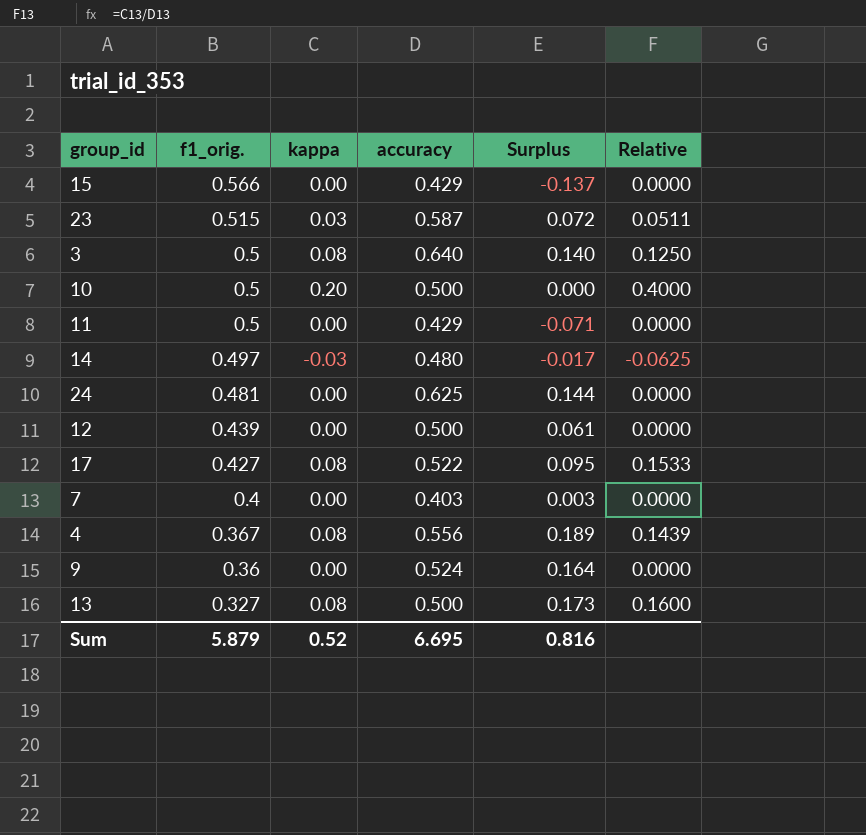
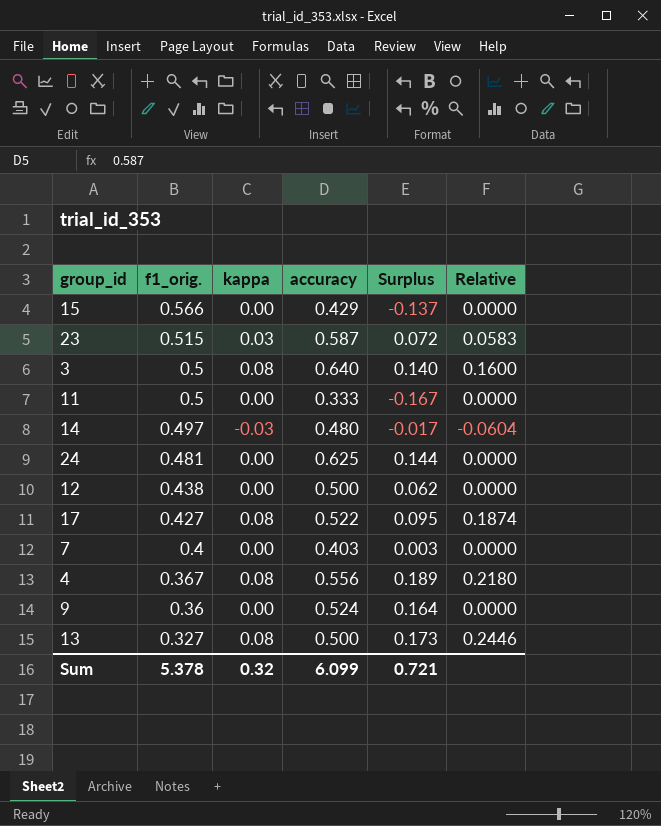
column Relative | formula: [kappa] / [accuracy] -> [kappa] / [f1_orig.]
row 10: 0.5 | 0.20 | 0.500 | 0.000 | 0.4000 -> none
11 | accuracy: 0.429 -> 0.333
11 | Surplus: -0.071 -> -0.167
12 | f1_orig.: 0.439 -> 0.438
12 | Surplus: 0.061 -> 0.062
Sum | f1_orig.: 5.879 -> 5.378
Sum | kappa: 0.52 -> 0.32
Sum | accuracy: 6.695 -> 6.099
Sum | Surplus: 0.816 -> 0.721

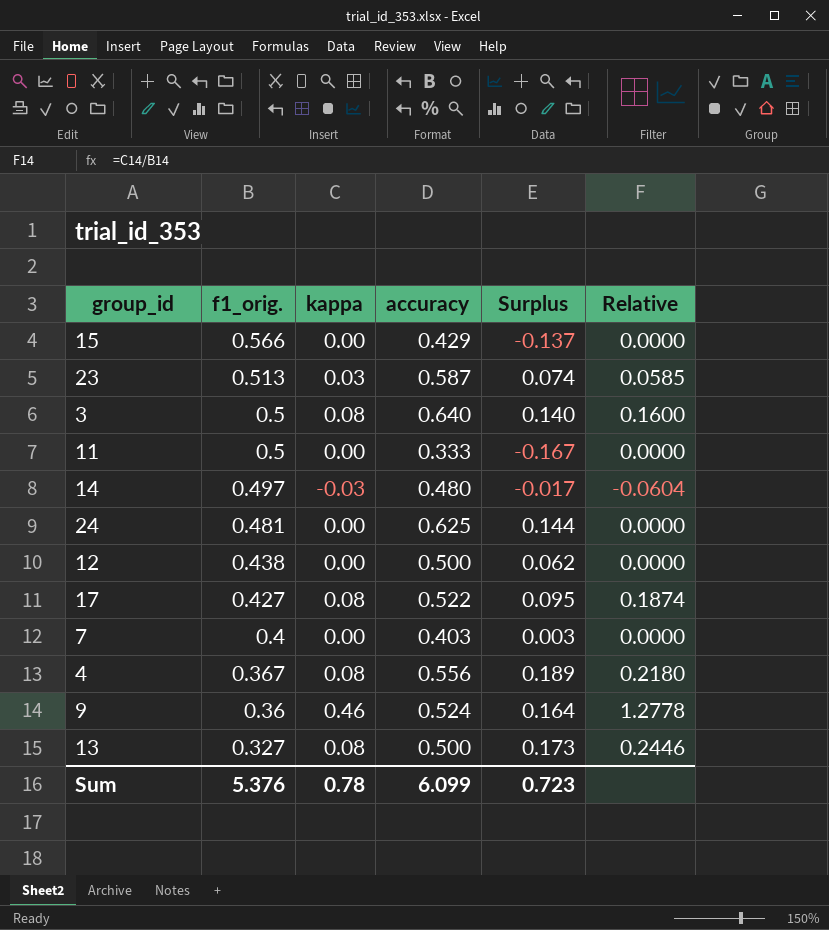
23 | f1_orig.: 0.515 -> 0.513
23 | Surplus: 0.072 -> 0.074
23 | Relative: 0.0583 -> 0.0585
9 | kappa: 0.00 -> 0.46
9 | Relative: 0.0000 -> 1.2778
Sum | f1_orig.: 5.378 -> 5.376
Sum | kappa: 0.32 -> 0.78
Sum | Surplus: 0.721 -> 0.723

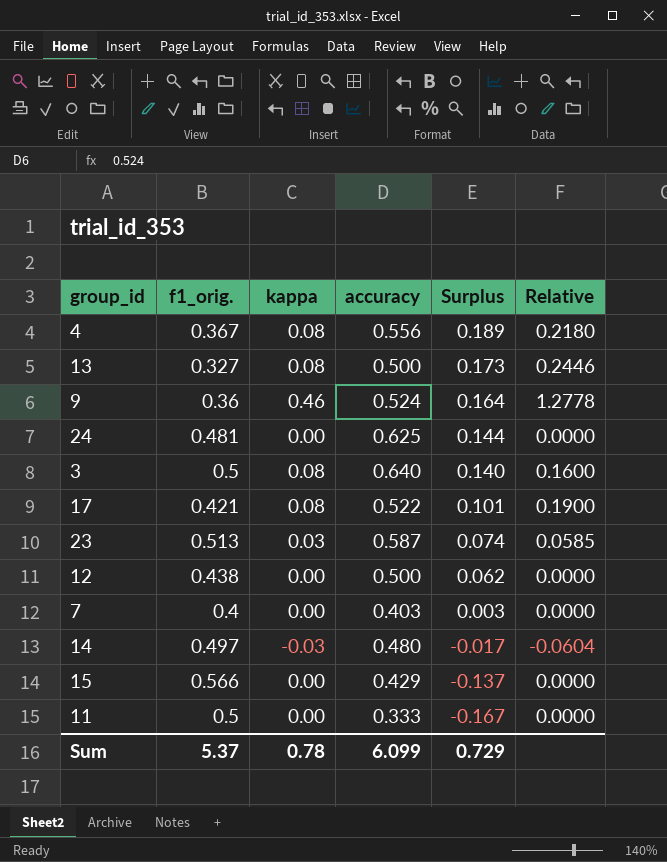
row order: f1_orig. descending -> Surplus descending
17 | f1_orig.: 0.427 -> 0.421
17 | Surplus: 0.095 -> 0.101
17 | Relative: 0.1874 -> 0.1900
Sum | f1_orig.: 5.376 -> 5.37
Sum | Surplus: 0.723 -> 0.729

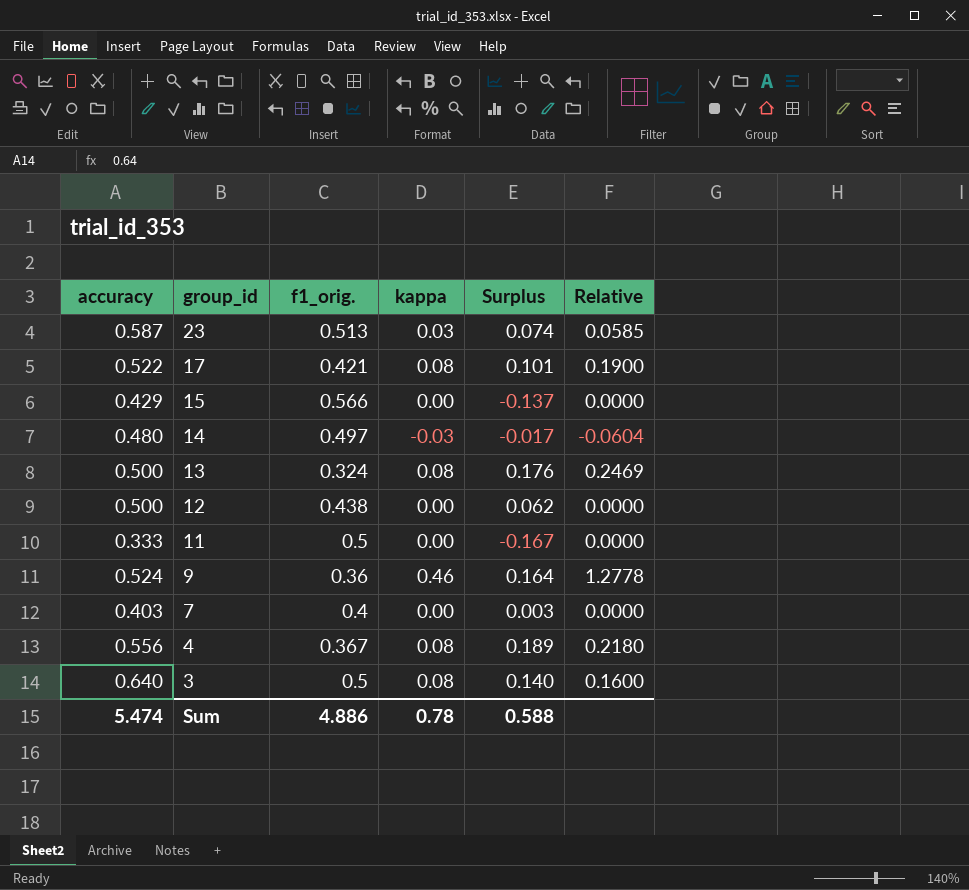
row order: Surplus descending -> group_id descending
column accuracy | position: 4 -> 1
row 24: 0.481 | 0.00 | 0.625 | 0.144 | 0.0000 -> none
13 | f1_orig.: 0.327 -> 0.324
13 | Surplus: 0.173 -> 0.176
13 | Relative: 0.2446 -> 0.2469
Sum | accuracy: 6.099 -> 5.474
Sum | f1_orig.: 5.37 -> 4.886
Sum | Surplus: 0.729 -> 0.588

